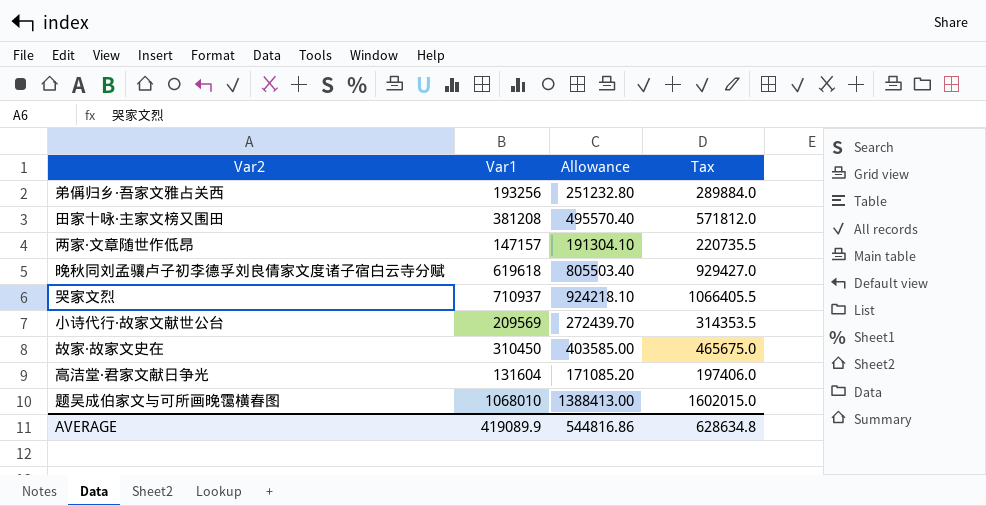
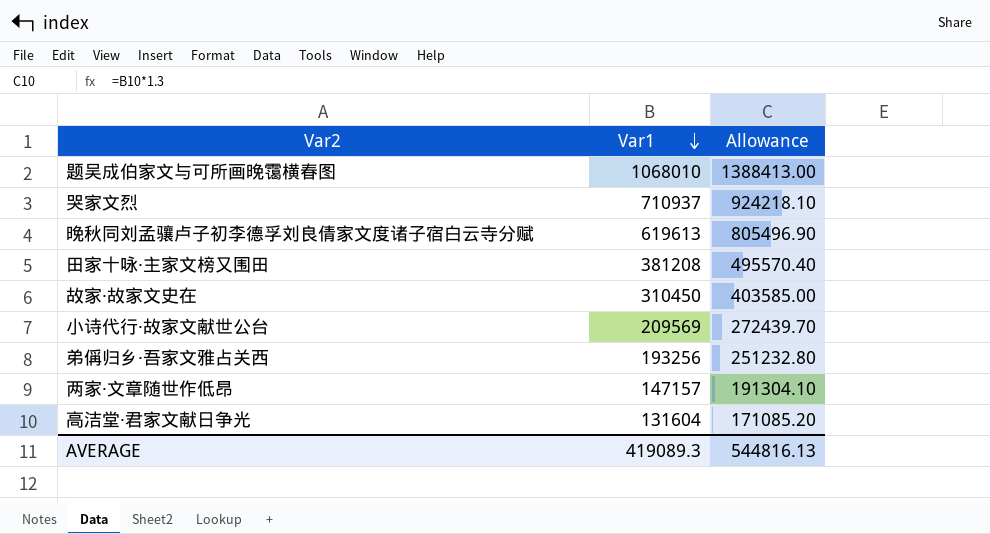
row order: none -> Var1 descending
column Tax | formula: [Var1] * 1.5 -> none
晚秋同刘孟骧卢子初李德孚刘良倩家文度诸子宿白云寺分赋 | Var1: 619618 -> 619613
晚秋同刘孟骧卢子初李德孚刘良倩家文度诸子宿白云寺分赋 | Allowance: 805503.40 -> 805496.90
AVERAGE | Var1: 419089.9 -> 419089.3
AVERAGE | Allowance: 544816.86 -> 544816.13

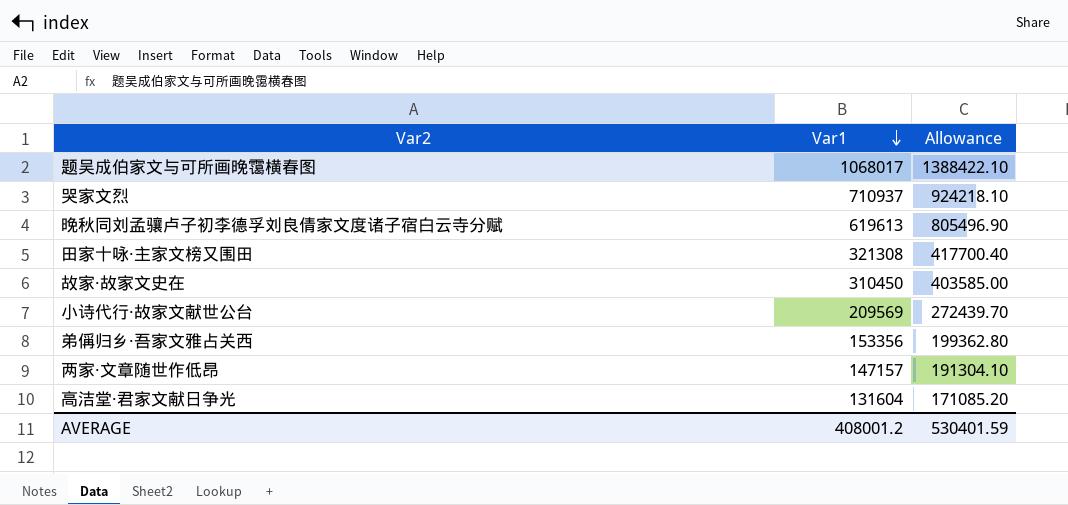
题吴成伯家文与可所画晚霭横春图 | Var1: 1068010 -> 1068017
题吴成伯家文与可所画晚霭横春图 | Allowance: 1388413.00 -> 1388422.10
田家十咏·主家文榜又围田 | Var1: 381208 -> 321308
田家十咏·主家文榜又围田 | Allowance: 495570.40 -> 417700.40
弟偁归乡·吾家文雅占关西 | Var1: 193256 -> 153356
弟偁归乡·吾家文雅占关西 | Allowance: 251232.80 -> 199362.80
AVERAGE | Var1: 419089.3 -> 408001.2
AVERAGE | Allowance: 544816.13 -> 530401.59

